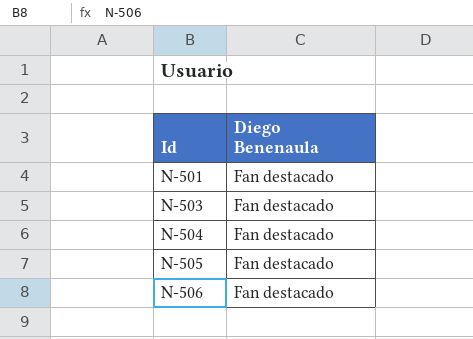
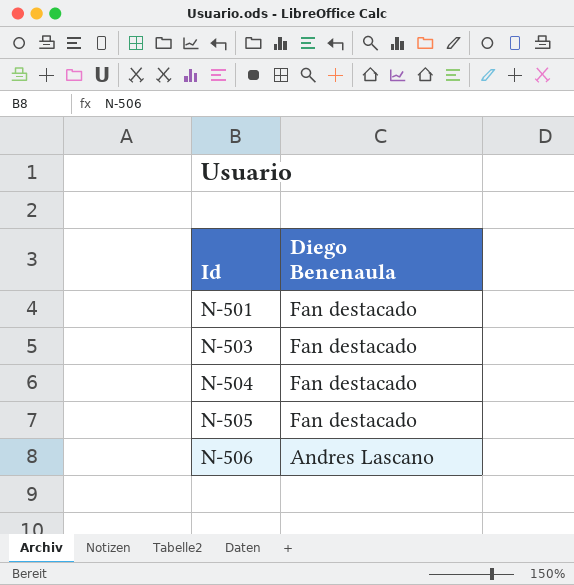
N-506 | Diego Benenaula: Fan destacado -> Andres Lascano

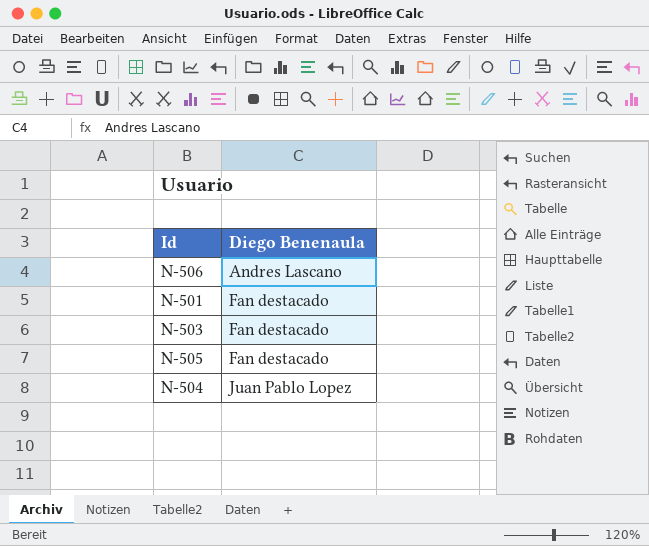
row order: Id ascending -> Diego Benenaula ascending
N-504 | Diego Benenaula: Fan destacado -> Juan Pablo Lopez

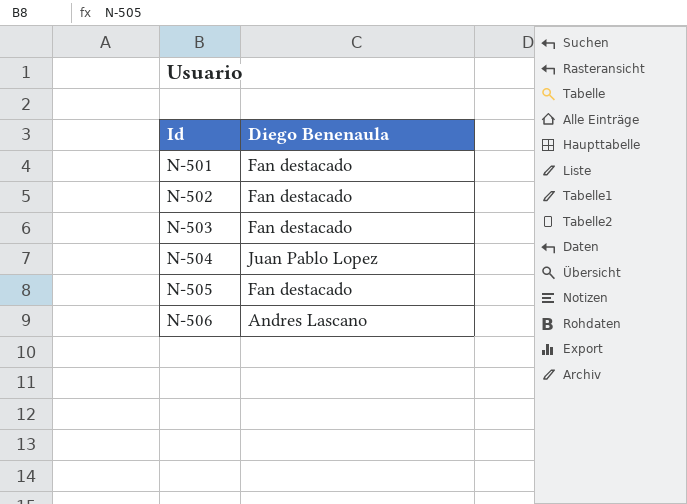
row order: Diego Benenaula ascending -> Id ascending
row N-502: none -> Fan destacado

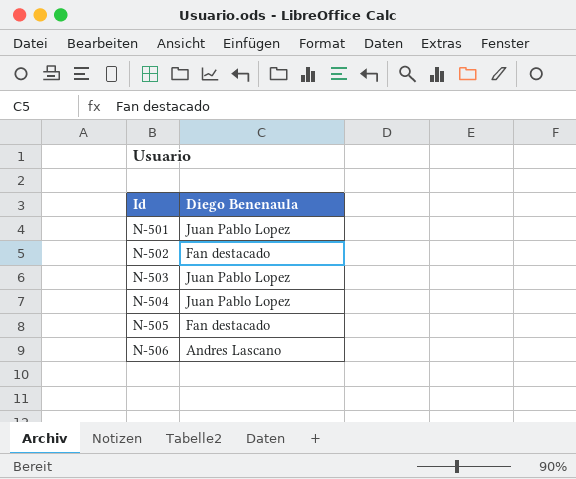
N-501 | Diego Benenaula: Fan destacado -> Juan Pablo Lopez
N-503 | Diego Benenaula: Fan destacado -> Juan Pablo Lopez

